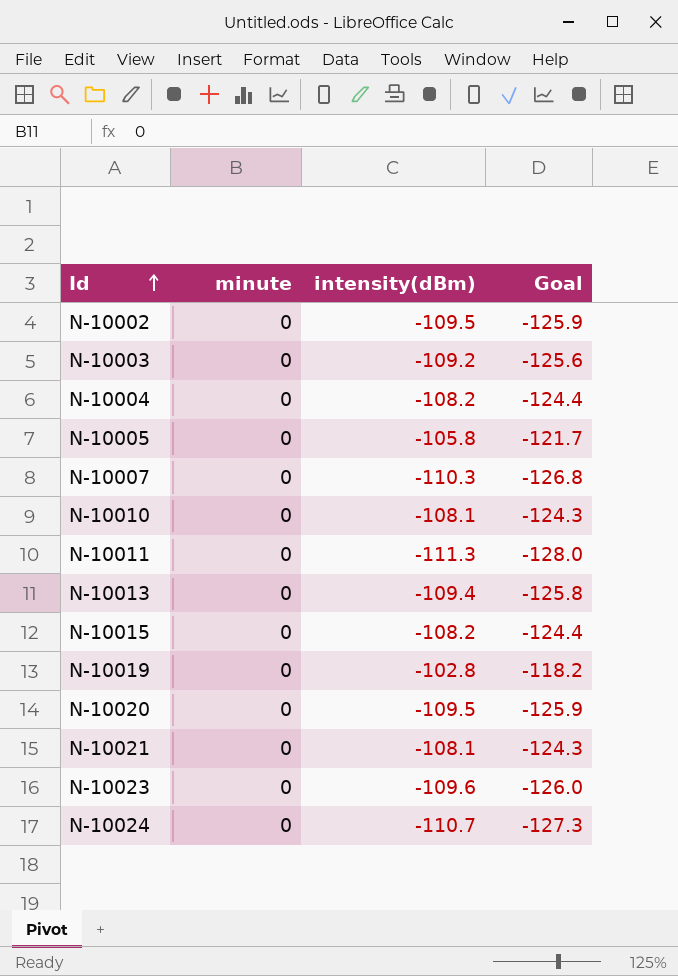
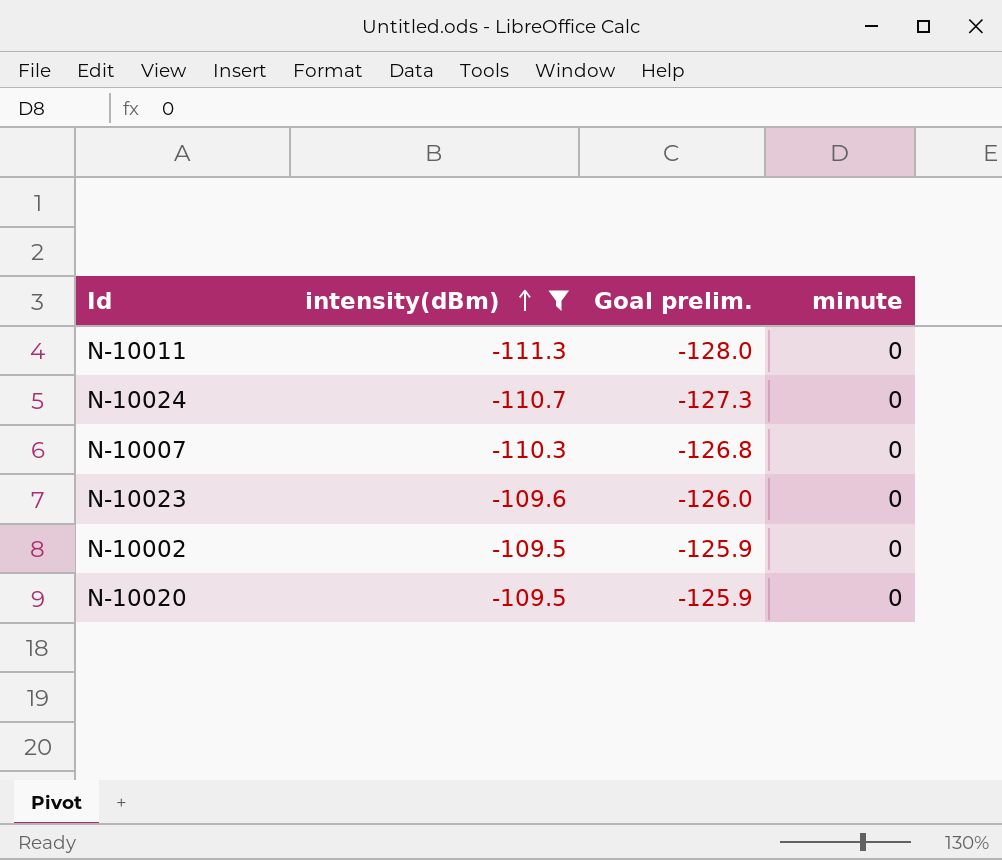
filter: none -> intensity(dBm) <= -109.5
row order: Id ascending -> intensity(dBm) ascending
column name: Goal -> Goal prelim.
column minute | position: 2 -> 4

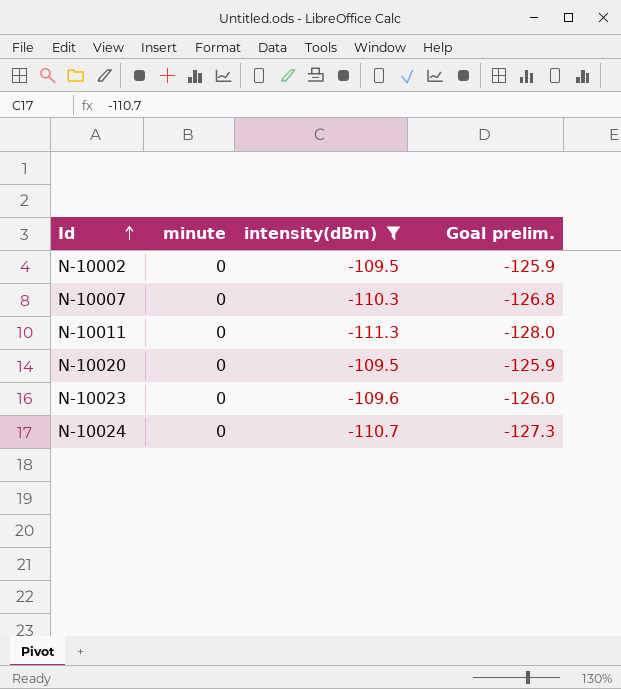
row order: intensity(dBm) ascending -> Id ascending
column minute | position: 4 -> 2

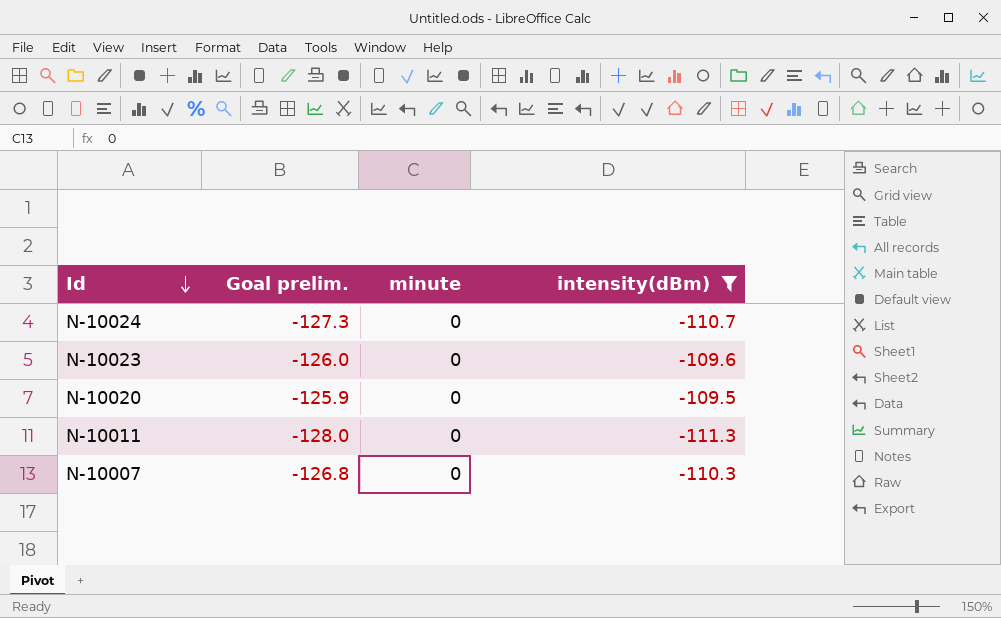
row order: Id ascending -> Id descending
column Goal prelim. | position: 4 -> 2
row N-10002: 0 | -109.5 | -125.9 -> none

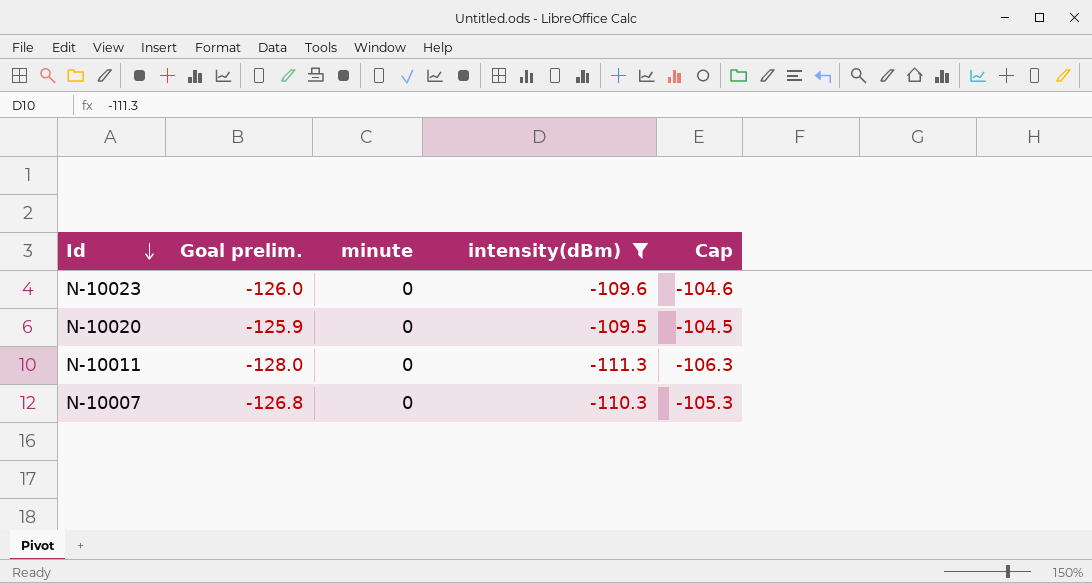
column Cap | formula: none -> [intensity(dBm)] + 5
row N-10024: -127.3 | 0 | -110.7 -> none

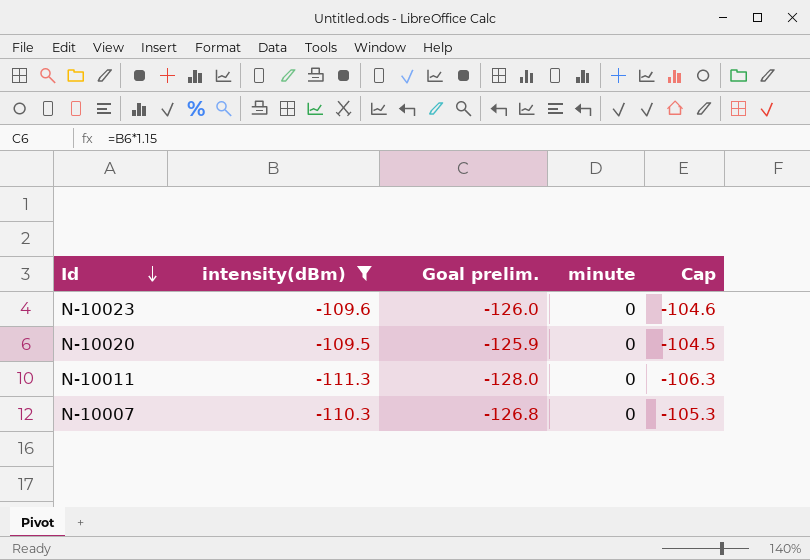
column intensity(dBm) | position: 4 -> 2

